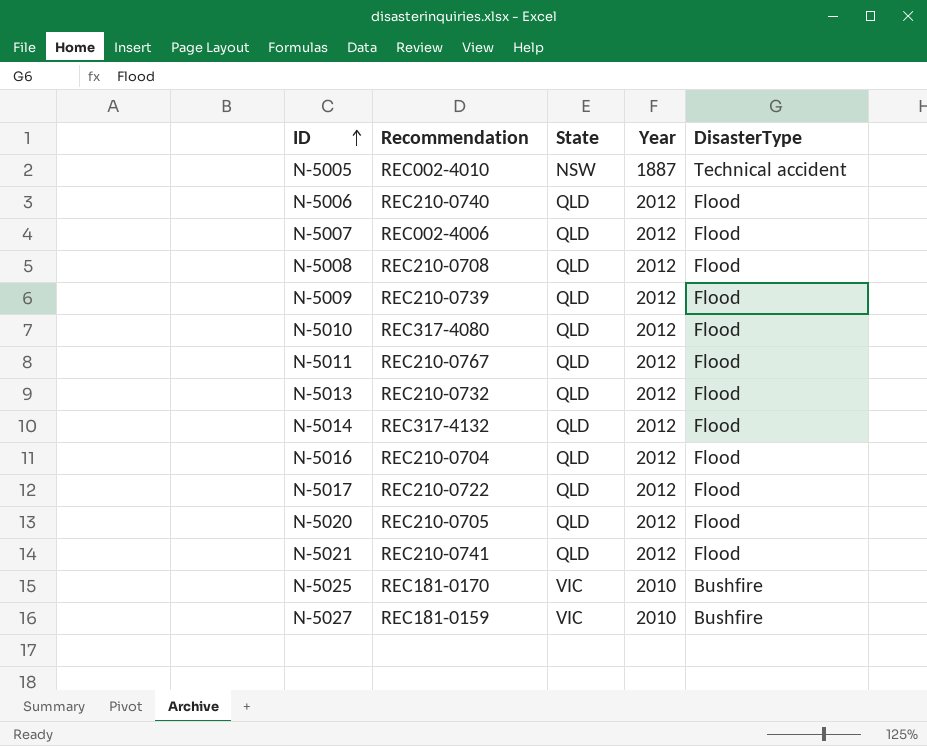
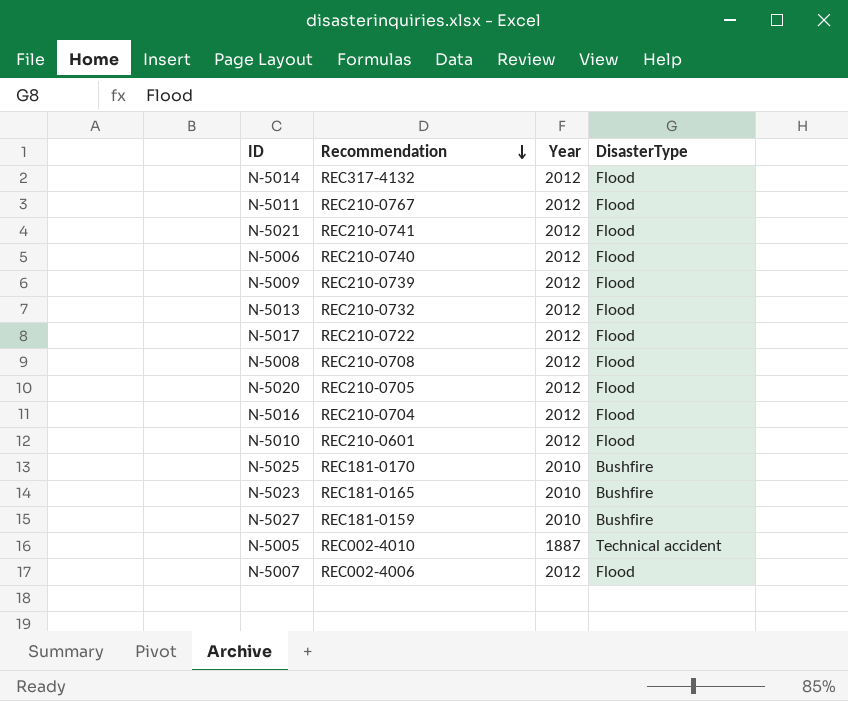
row order: ID ascending -> Recommendation descending
column State | position: 3 -> none
N-5010 | Recommendation: REC317-4080 -> REC210-0601
row N-5023: none -> REC181-0165 | 2010 | Bushfire

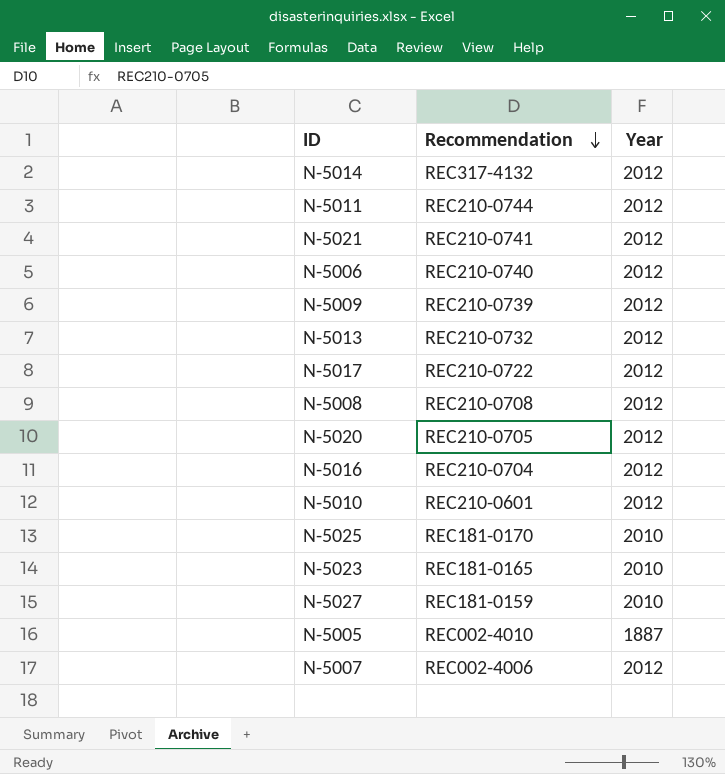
column DisasterType | position: 4 -> none
N-5011 | Recommendation: REC210-0767 -> REC210-0744

